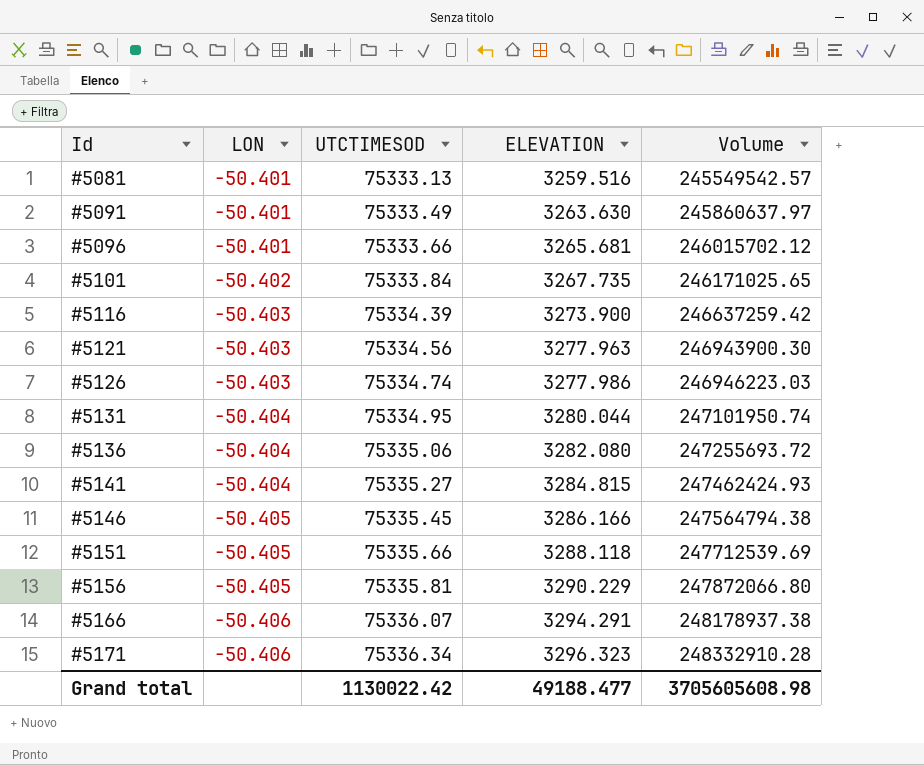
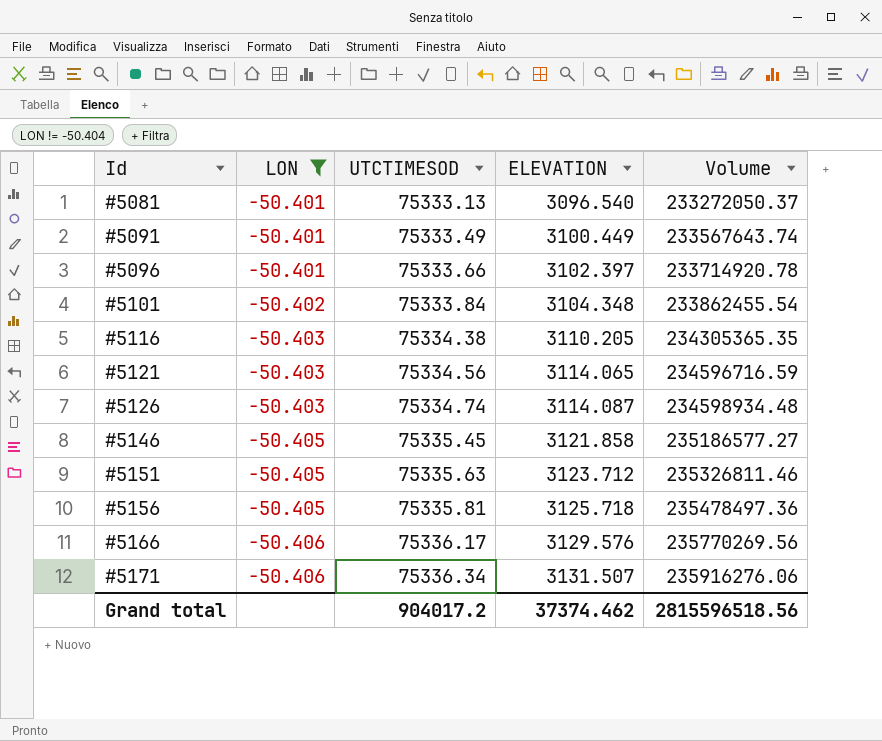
filter: none -> LON != -50.404
#5081 | ELEVATION: 3259.516 -> 3096.540
#5081 | Volume: 245549542.57 -> 233272050.37
#5091 | ELEVATION: 3263.630 -> 3100.449
#5091 | Volume: 245860637.97 -> 233567643.74
#5096 | ELEVATION: 3265.681 -> 3102.397
#5096 | Volume: 246015702.12 -> 233714920.78
#5101 | ELEVATION: 3267.735 -> 3104.348
#5101 | Volume: 246171025.65 -> 233862455.54
#5116 | UTCTIMESOD: 75334.39 -> 75334.38
#5116 | ELEVATION: 3273.900 -> 3110.205
#5116 | Volume: 246637259.42 -> 234305365.35
#5121 | ELEVATION: 3277.963 -> 3114.065
#5121 | Volume: 246943900.30 -> 234596716.59
#5126 | ELEVATION: 3277.986 -> 3114.087
#5126 | Volume: 246946223.03 -> 234598934.48
#5146 | ELEVATION: 3286.166 -> 3121.858
#5146 | Volume: 247564794.38 -> 235186577.27
#5151 | UTCTIMESOD: 75335.66 -> 75335.63
#5151 | ELEVATION: 3288.118 -> 3123.712
#5151 | Volume: 247712539.69 -> 235326811.46
#5156 | ELEVATION: 3290.229 -> 3125.718
#5156 | Volume: 247872066.80 -> 235478497.36
#5166 | UTCTIMESOD: 75336.07 -> 75336.17
#5166 | ELEVATION: 3294.291 -> 3129.576
#5166 | Volume: 248178937.38 -> 235770269.56
#5171 | ELEVATION: 3296.323 -> 3131.507
#5171 | Volume: 248332910.28 -> 235916276.06
Grand total | UTCTIMESOD: 1130022.42 -> 904017.2
Grand total | ELEVATION: 49188.477 -> 37374.462
Grand total | Volume: 3705605608.98 -> 2815596518.56

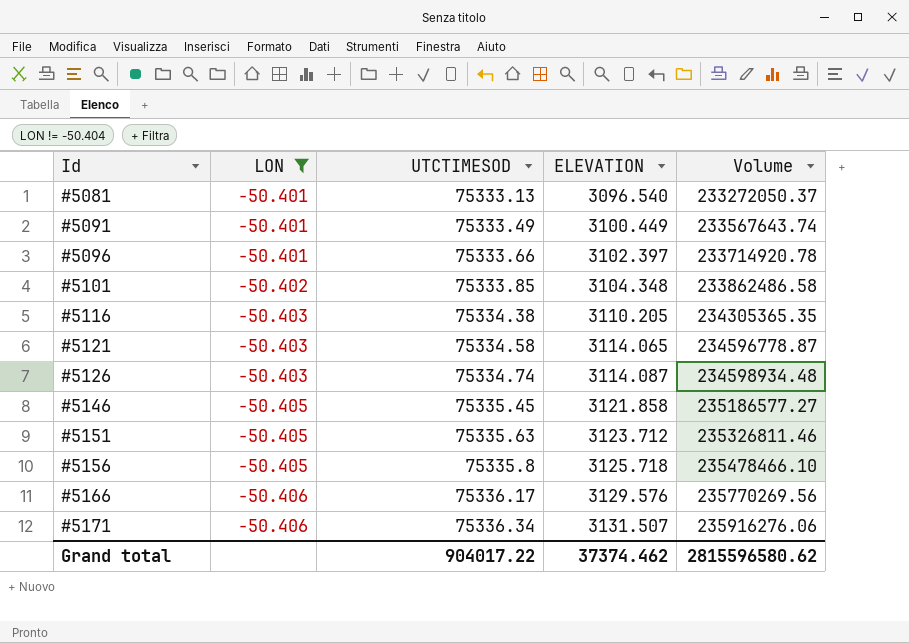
#5101 | UTCTIMESOD: 75333.84 -> 75333.85
#5101 | Volume: 233862455.54 -> 233862486.58
#5121 | UTCTIMESOD: 75334.56 -> 75334.58
#5121 | Volume: 234596716.59 -> 234596778.87
#5156 | UTCTIMESOD: 75335.81 -> 75335.8
#5156 | Volume: 235478497.36 -> 235478466.10
Grand total | UTCTIMESOD: 904017.2 -> 904017.22
Grand total | Volume: 2815596518.56 -> 2815596580.62

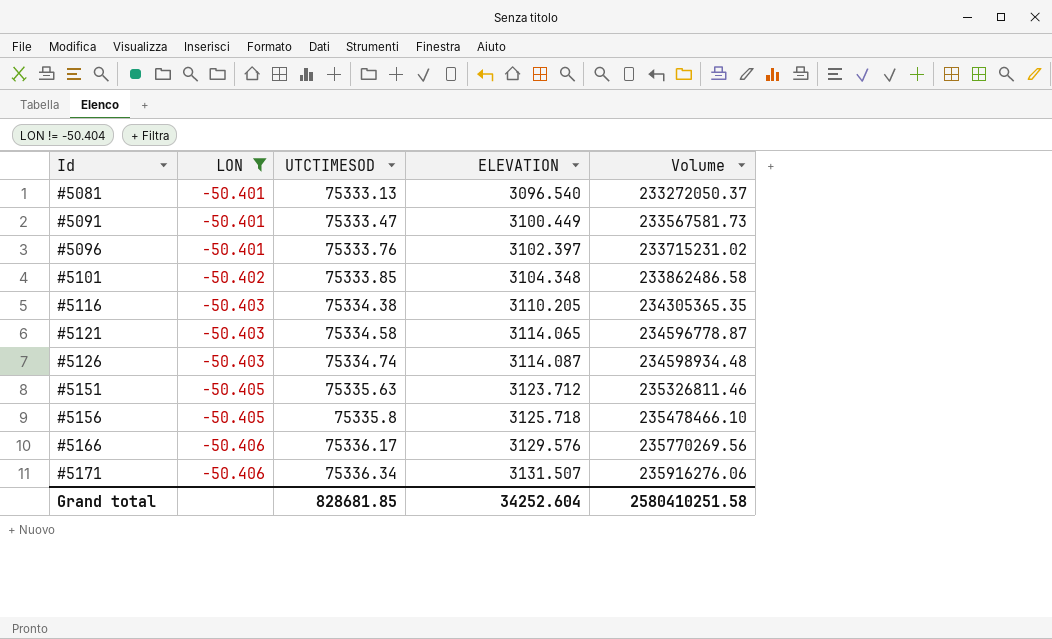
row #5146: -50.405 | 75335.45 | 3121.858 | 235186577.27 -> none
#5091 | UTCTIMESOD: 75333.49 -> 75333.47
#5091 | Volume: 233567643.74 -> 233567581.73
#5096 | UTCTIMESOD: 75333.66 -> 75333.76
#5096 | Volume: 233714920.78 -> 233715231.02
Grand total | UTCTIMESOD: 904017.22 -> 828681.85
Grand total | ELEVATION: 37374.462 -> 34252.604
Grand total | Volume: 2815596580.62 -> 2580410251.58

